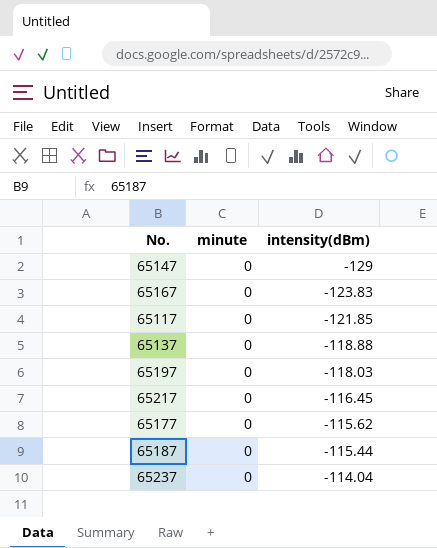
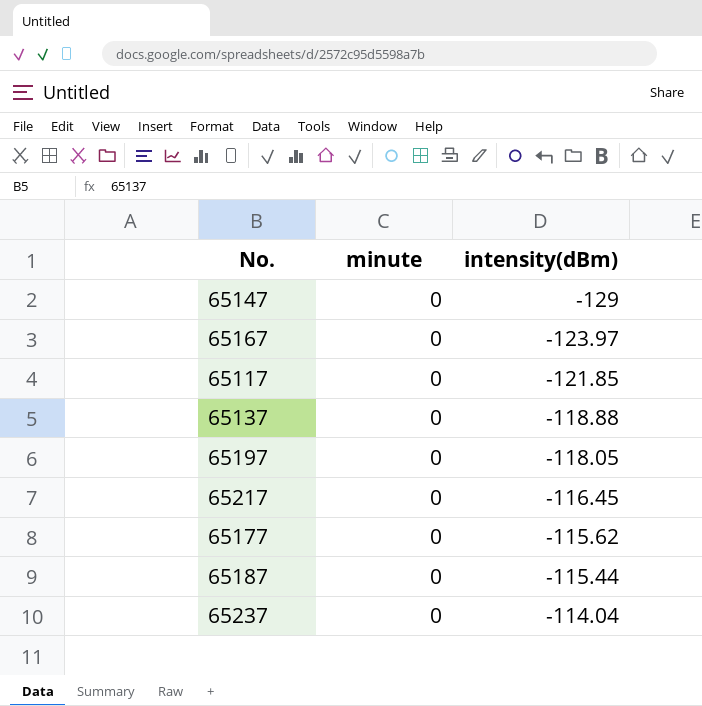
65167 | intensity(dBm): -123.83 -> -123.97
65197 | intensity(dBm): -118.03 -> -118.05

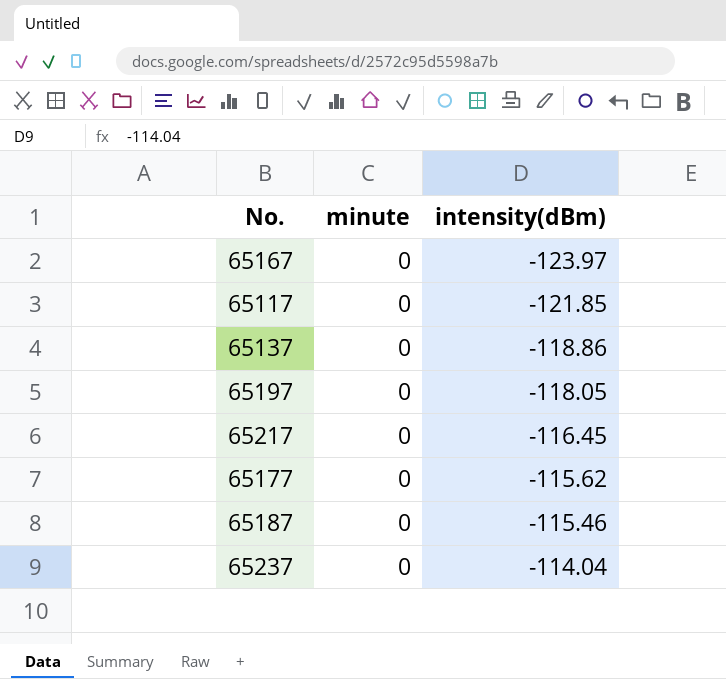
row 65147: 0 | -129 -> none
65137 | intensity(dBm): -118.88 -> -118.86
65187 | intensity(dBm): -115.44 -> -115.46

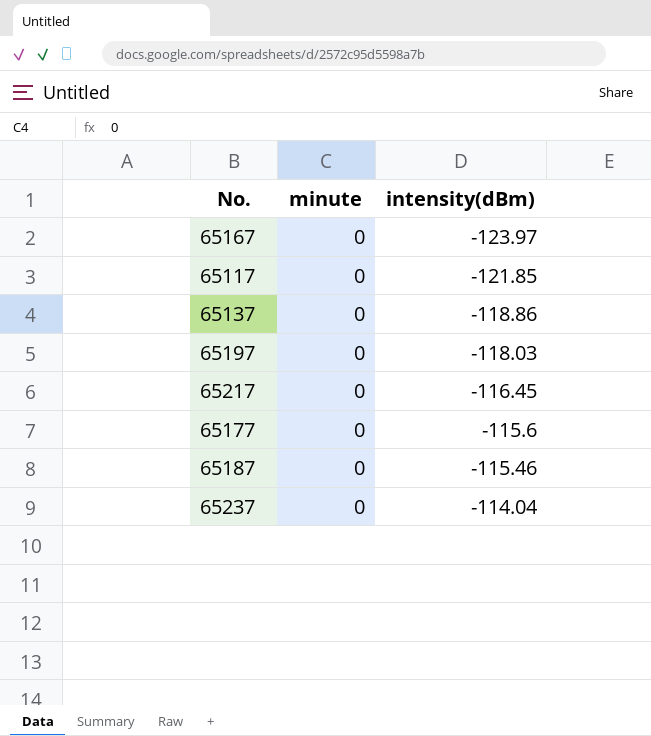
65197 | intensity(dBm): -118.05 -> -118.03
65177 | intensity(dBm): -115.62 -> -115.6

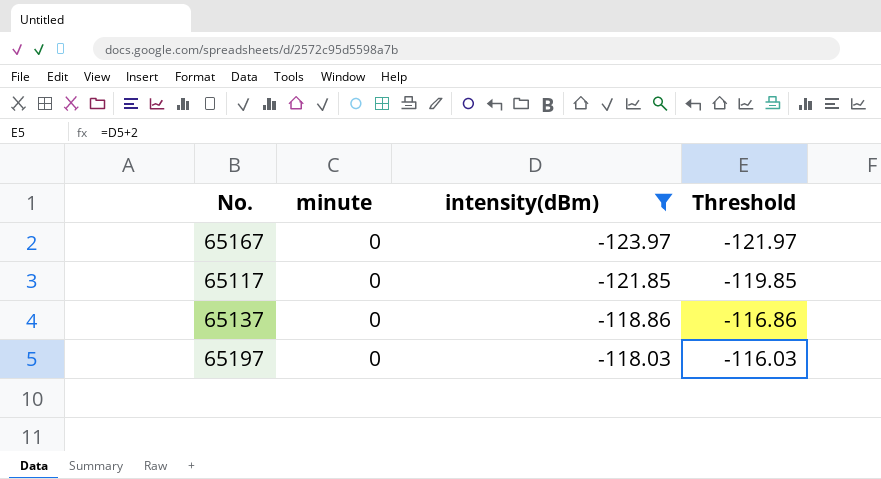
filter: none -> intensity(dBm) <= -118.03
column Threshold | formula: none -> [intensity(dBm)] + 2

